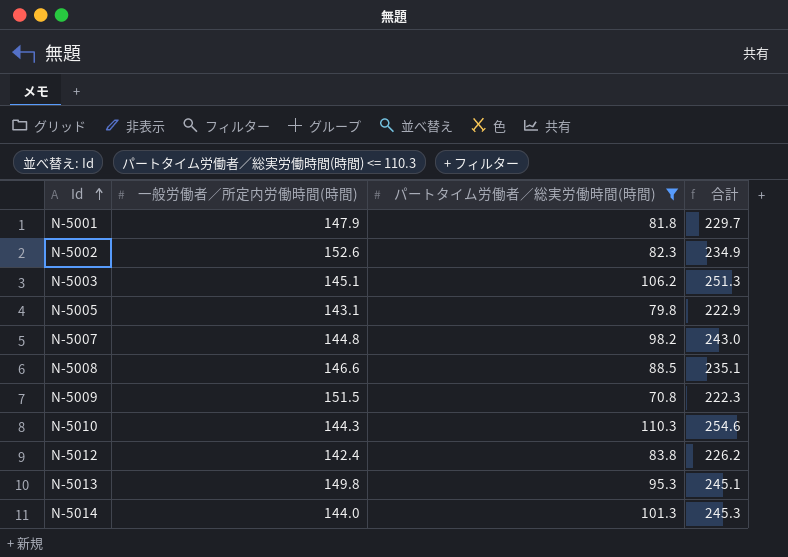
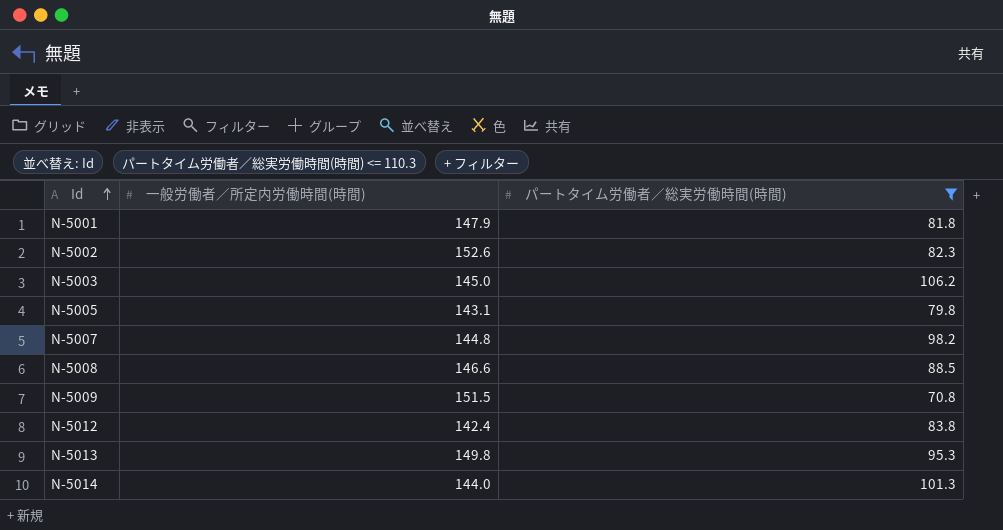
column 合計 | formula: [一般労働者／所定内労働時間(時間)] + [パートタイム労働者／総実労働時間(時間)] -> none
row N-5010: 144.3 | 110.3 | 254.6 -> none
N-5003 | 一般労働者／所定内労働時間(時間): 145.1 -> 145.0

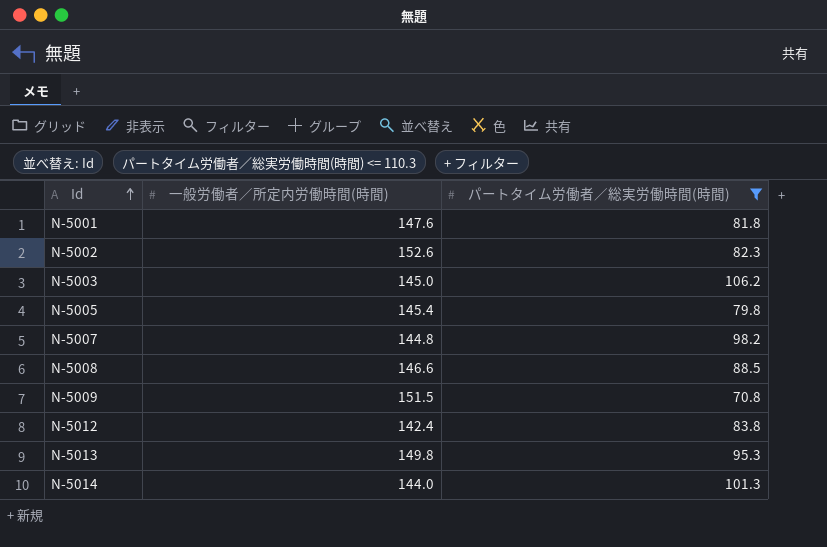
N-5001 | 一般労働者／所定内労働時間(時間): 147.9 -> 147.6
N-5005 | 一般労働者／所定内労働時間(時間): 143.1 -> 145.4

